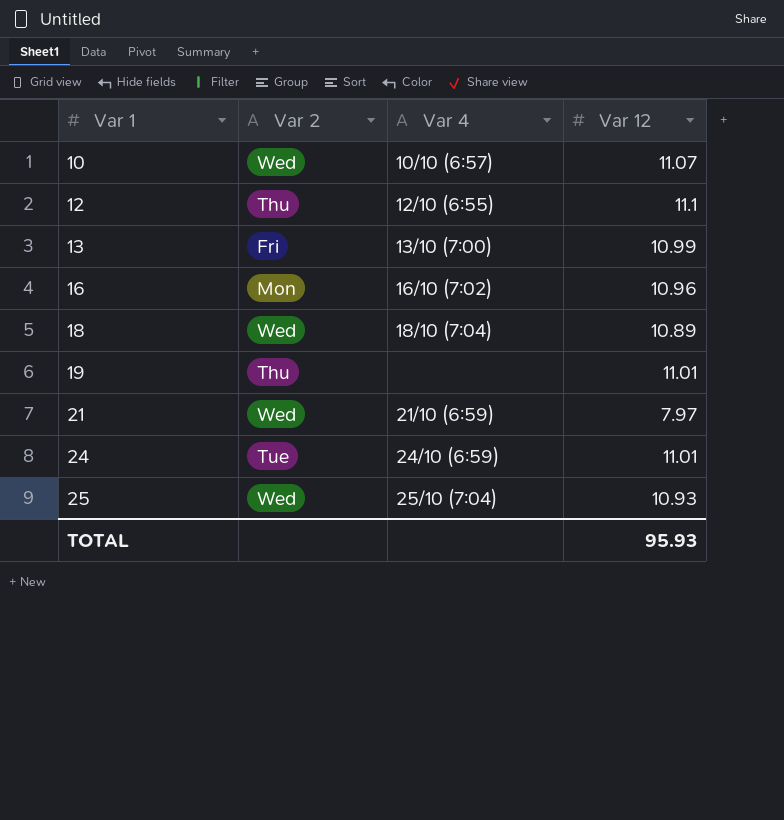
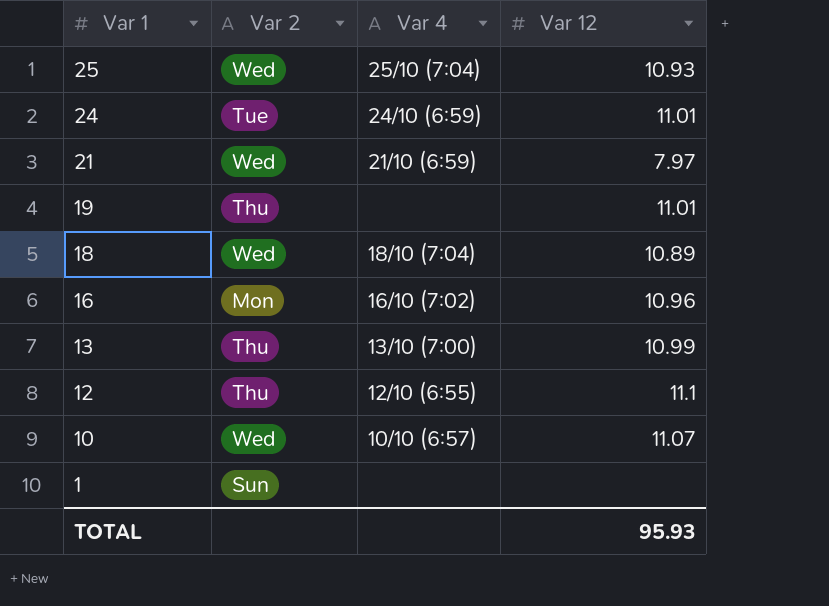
row order: Var 1 ascending -> Var 1 descending
13 | Var 2: Fri -> Thu
row 1: none -> Sun | none | none

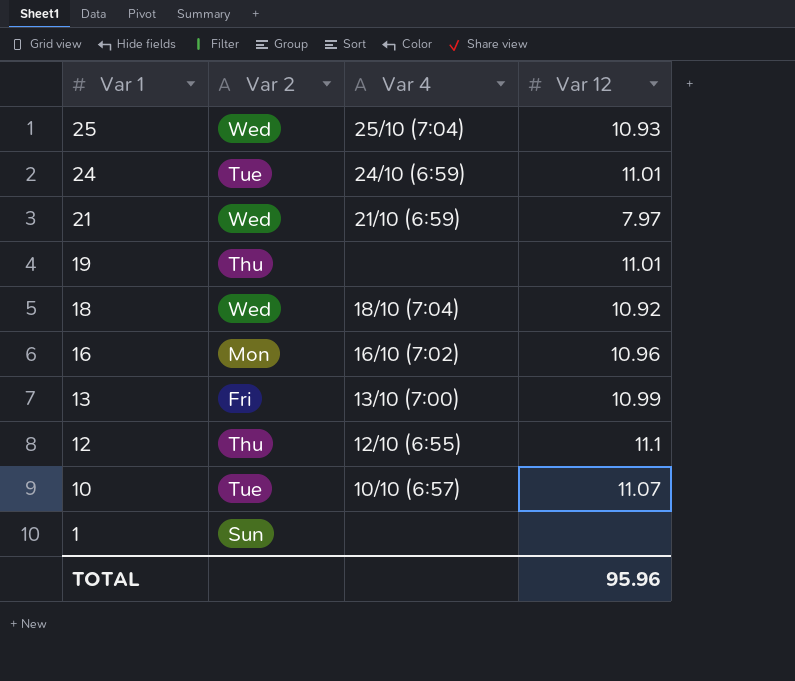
18 | Var 12: 10.89 -> 10.92
13 | Var 2: Thu -> Fri
10 | Var 2: Wed -> Tue
TOTAL | Var 12: 95.93 -> 95.96

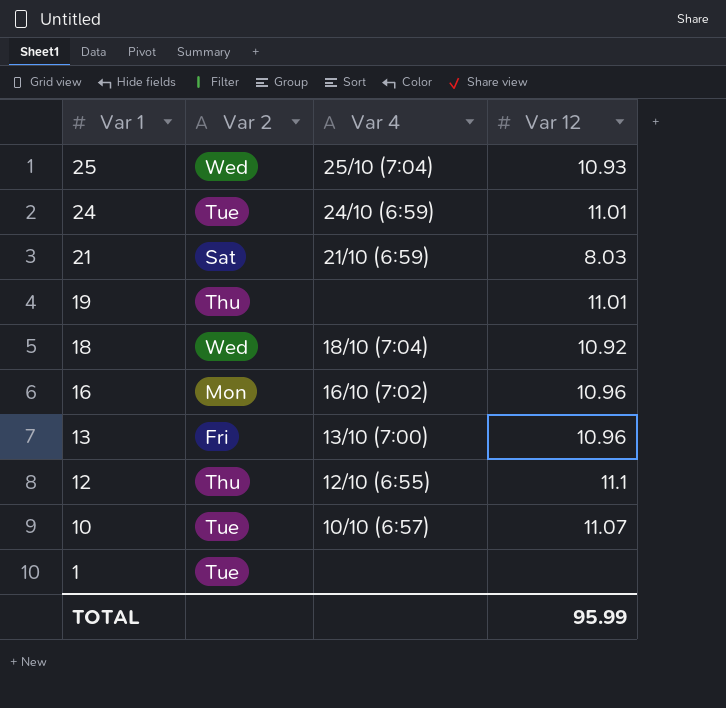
21 | Var 2: Wed -> Sat
21 | Var 12: 7.97 -> 8.03
13 | Var 12: 10.99 -> 10.96
1 | Var 2: Sun -> Tue
TOTAL | Var 12: 95.96 -> 95.99

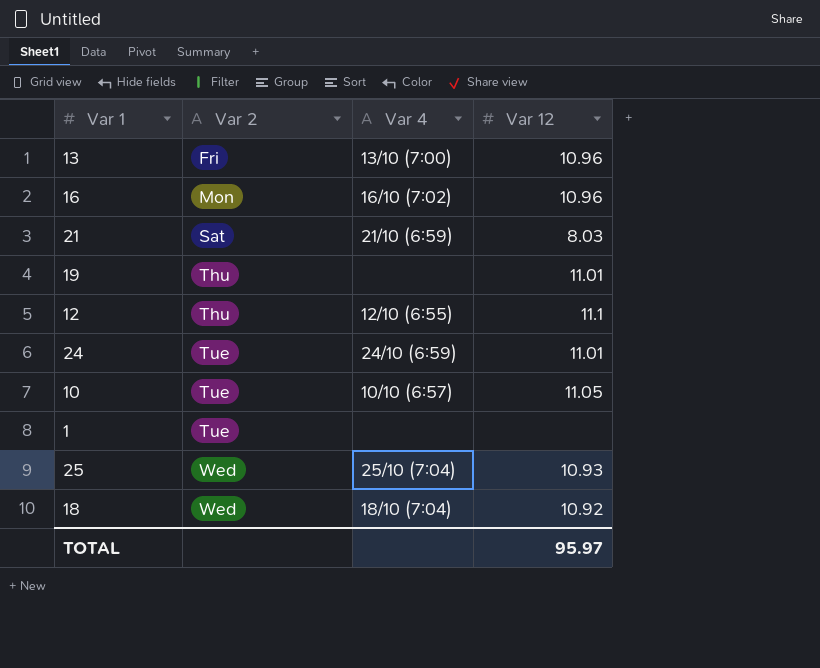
row order: Var 1 descending -> Var 2 ascending
10 | Var 12: 11.07 -> 11.05
TOTAL | Var 12: 95.99 -> 95.97

